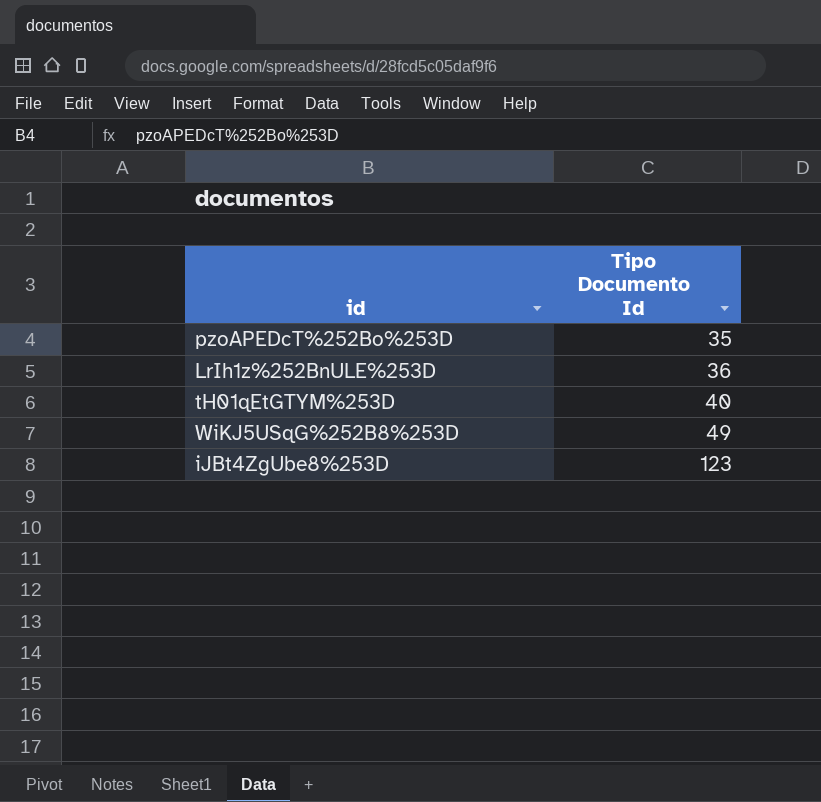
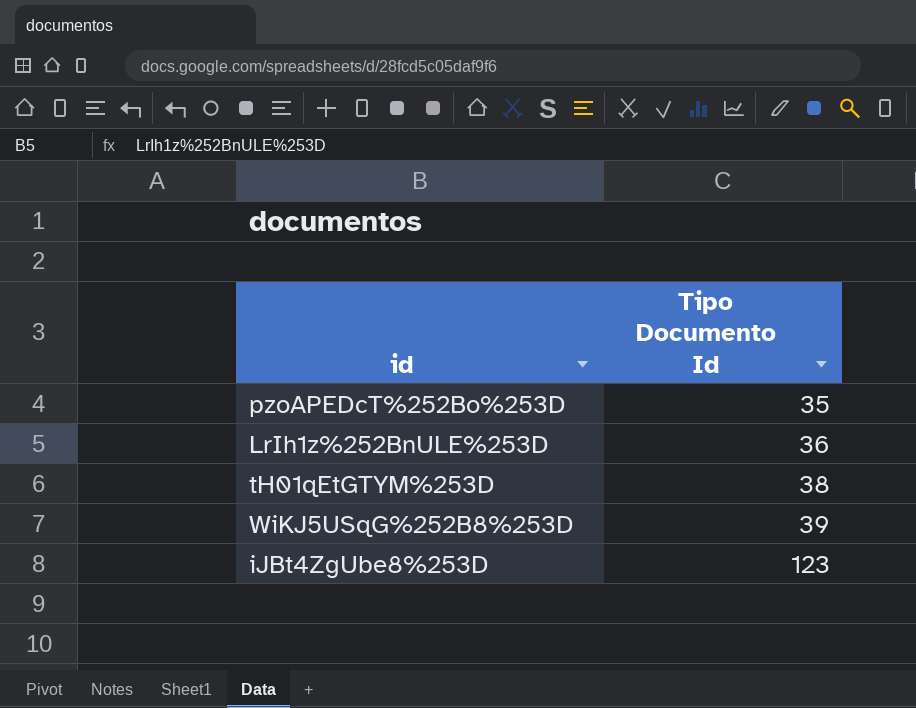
tH01qEtGTYM%253D | Tipo Documento Id: 40 -> 38
WiKJ5USqG%252B8%253D | Tipo Documento Id: 49 -> 39

